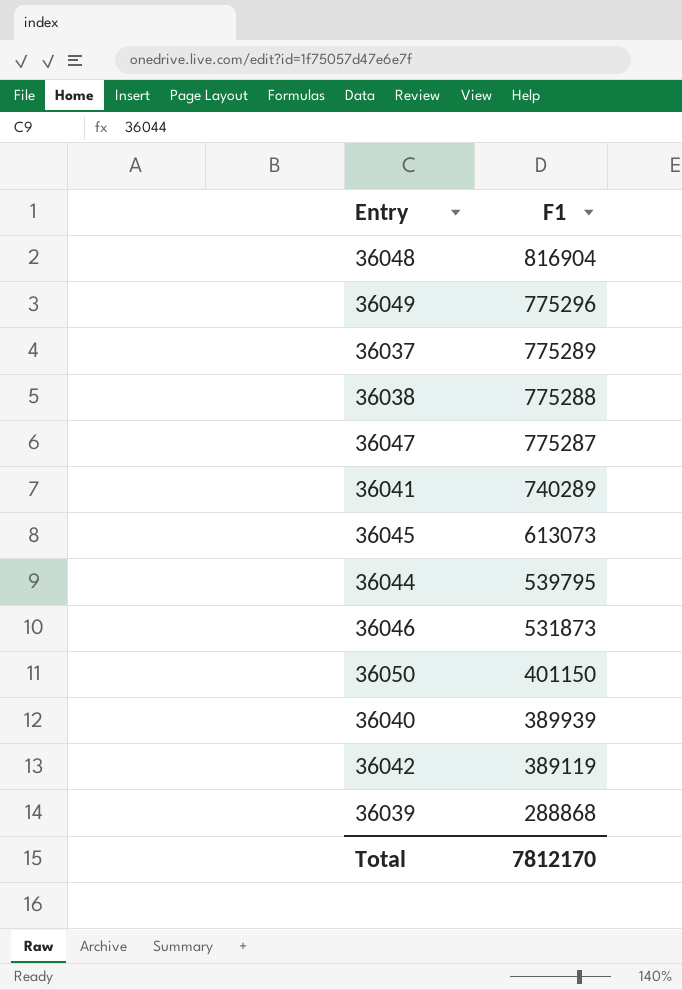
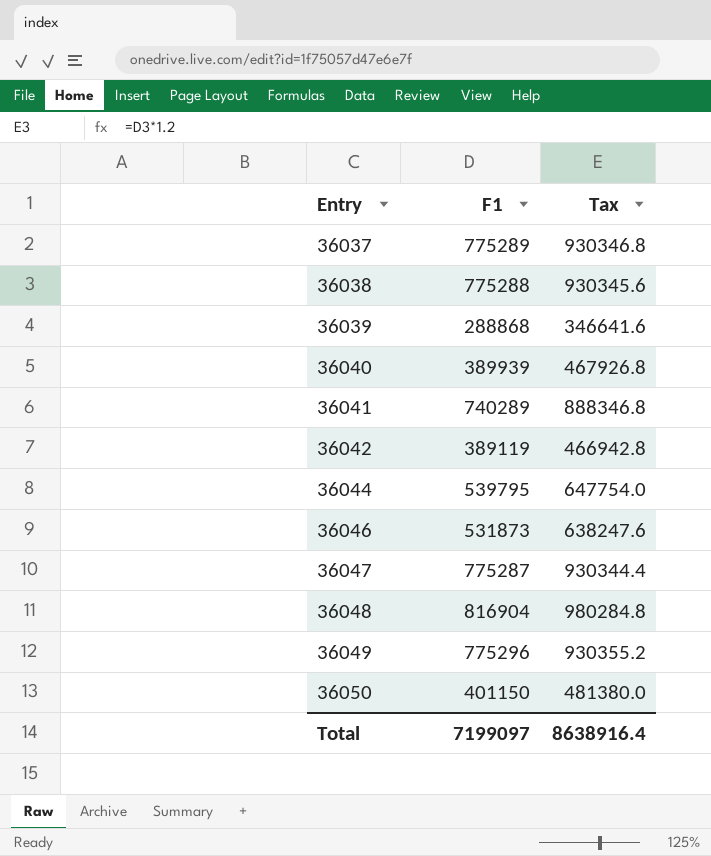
row order: F1 descending -> Entry ascending
column Tax | formula: none -> [F1] * 1.2
row 36045: 613073 -> none
Total | F1: 7812170 -> 7199097

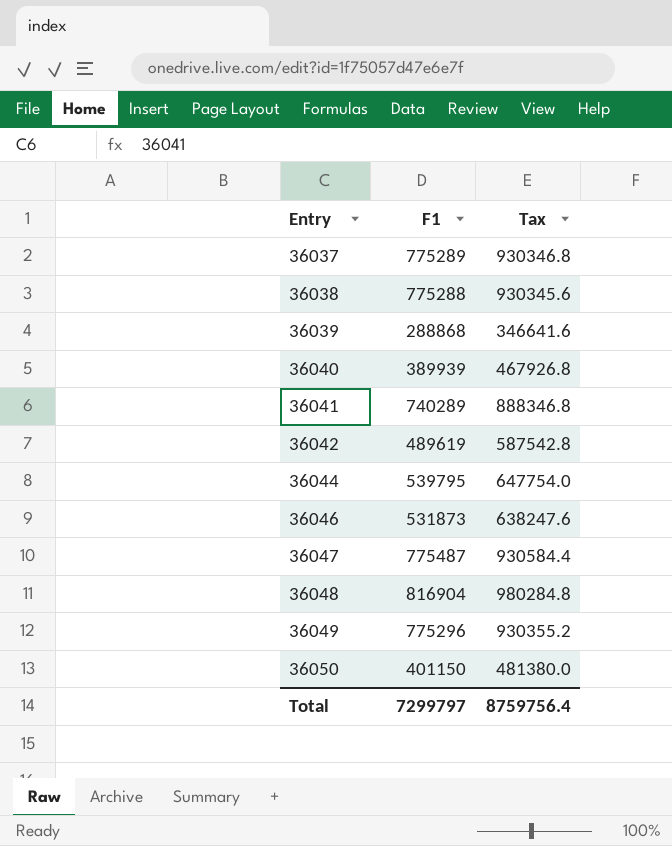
36042 | F1: 389119 -> 489619
36042 | Tax: 466942.8 -> 587542.8
36047 | F1: 775287 -> 775487
36047 | Tax: 930344.4 -> 930584.4
Total | F1: 7199097 -> 7299797
Total | Tax: 8638916.4 -> 8759756.4

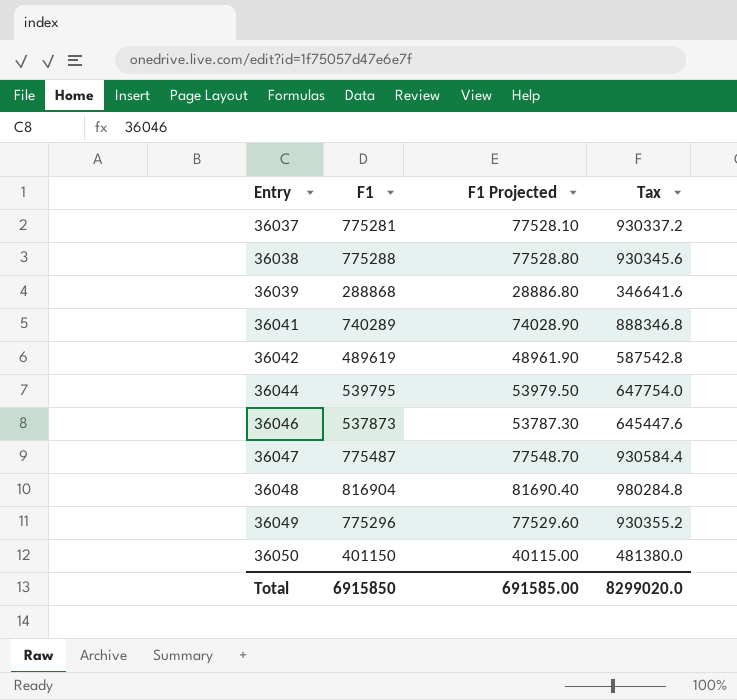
column F1 Projected | formula: none -> [F1] * 0.1
row 36040: 389939 | 467926.8 -> none
36037 | F1: 775289 -> 775281
36037 | Tax: 930346.8 -> 930337.2
36046 | F1: 531873 -> 537873
36046 | Tax: 638247.6 -> 645447.6
Total | F1: 7299797 -> 6915850
Total | Tax: 8759756.4 -> 8299020.0

